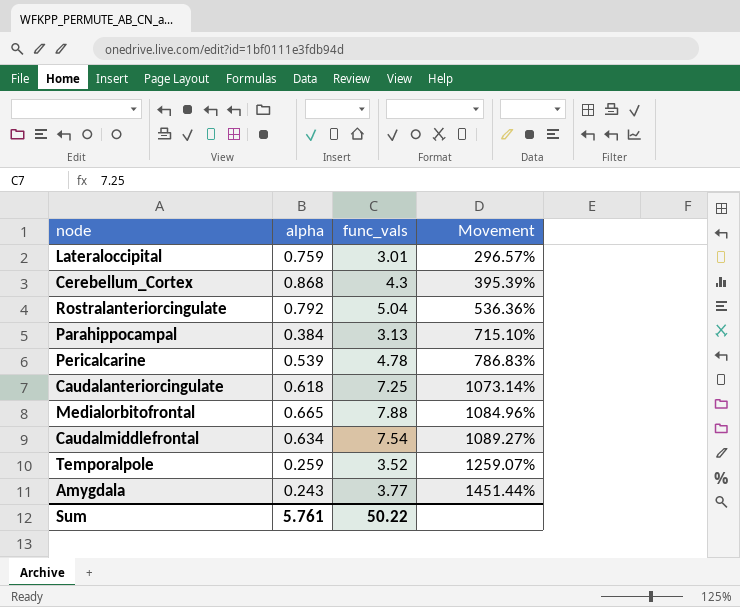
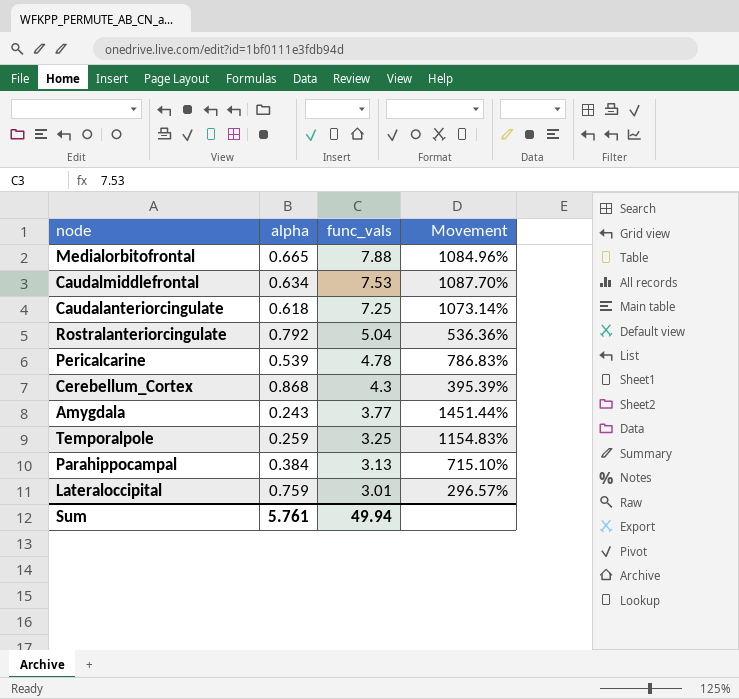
row order: Movement ascending -> func_vals descending
Caudalmiddlefrontal | func_vals: 7.54 -> 7.53
Caudalmiddlefrontal | Movement: 1089.27% -> 1087.70%
Temporalpole | func_vals: 3.52 -> 3.25
Temporalpole | Movement: 1259.07% -> 1154.83%
Sum | func_vals: 50.22 -> 49.94

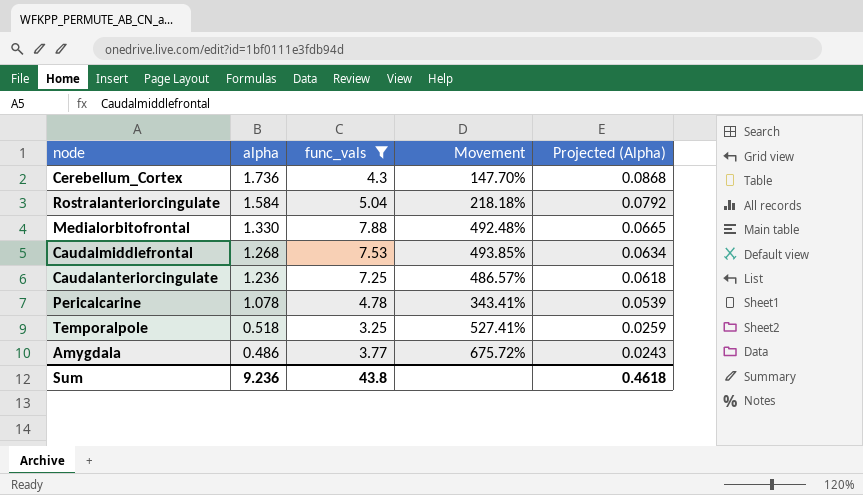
filter: none -> func_vals >= 3.25
row order: func_vals descending -> alpha descending
column Projected (Alpha) | formula: none -> [alpha] * 0.05
Cerebellum_Cortex | alpha: 0.868 -> 1.736
Cerebellum_Cortex | Movement: 395.39% -> 147.70%
Rostralanteriorcingulate | alpha: 0.792 -> 1.584
Rostralanteriorcingulate | Movement: 536.36% -> 218.18%
Medialorbitofrontal | alpha: 0.665 -> 1.330
Medialorbitofrontal | Movement: 1084.96% -> 492.48%
Caudalmiddlefrontal | alpha: 0.634 -> 1.268
Caudalmiddlefrontal | Movement: 1087.70% -> 493.85%
Caudalanteriorcingulate | alpha: 0.618 -> 1.236
Caudalanteriorcingulate | Movement: 1073.14% -> 486.57%
Pericalcarine | alpha: 0.539 -> 1.078
Pericalcarine | Movement: 786.83% -> 343.41%
Temporalpole | alpha: 0.259 -> 0.518
Temporalpole | Movement: 1154.83% -> 527.41%
Amygdala | alpha: 0.243 -> 0.486
Amygdala | Movement: 1451.44% -> 675.72%
Sum | alpha: 5.761 -> 9.236
Sum | func_vals: 49.94 -> 43.8

